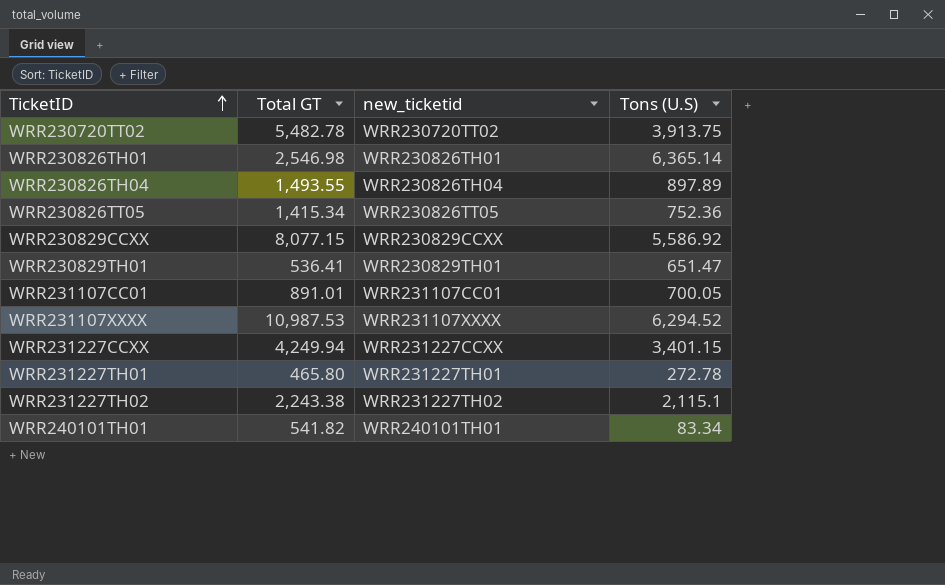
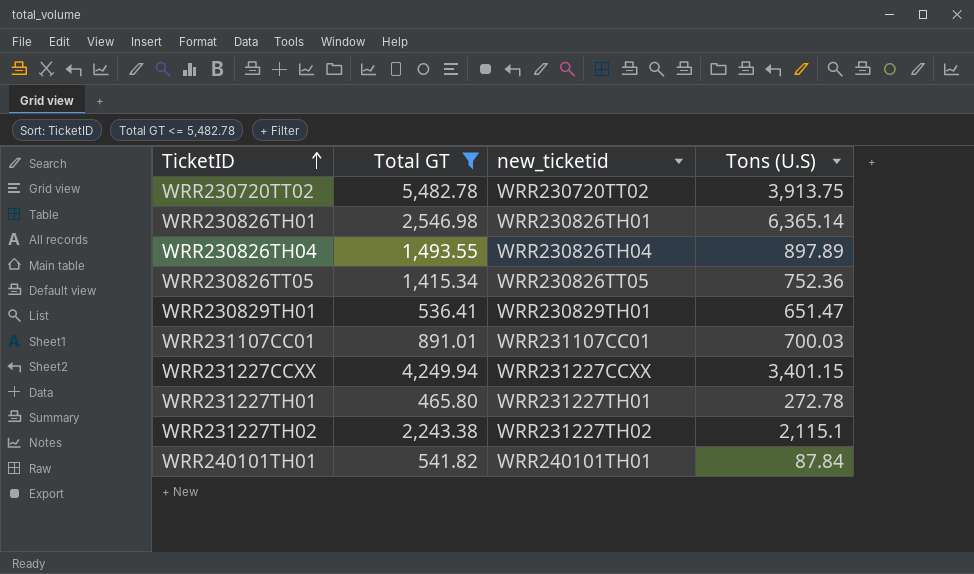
filter: none -> Total GT <= 5,482.78
WRR231107CC01 | Tons (U.S): 700.05 -> 700.03
WRR240101TH01 | Tons (U.S): 83.34 -> 87.84

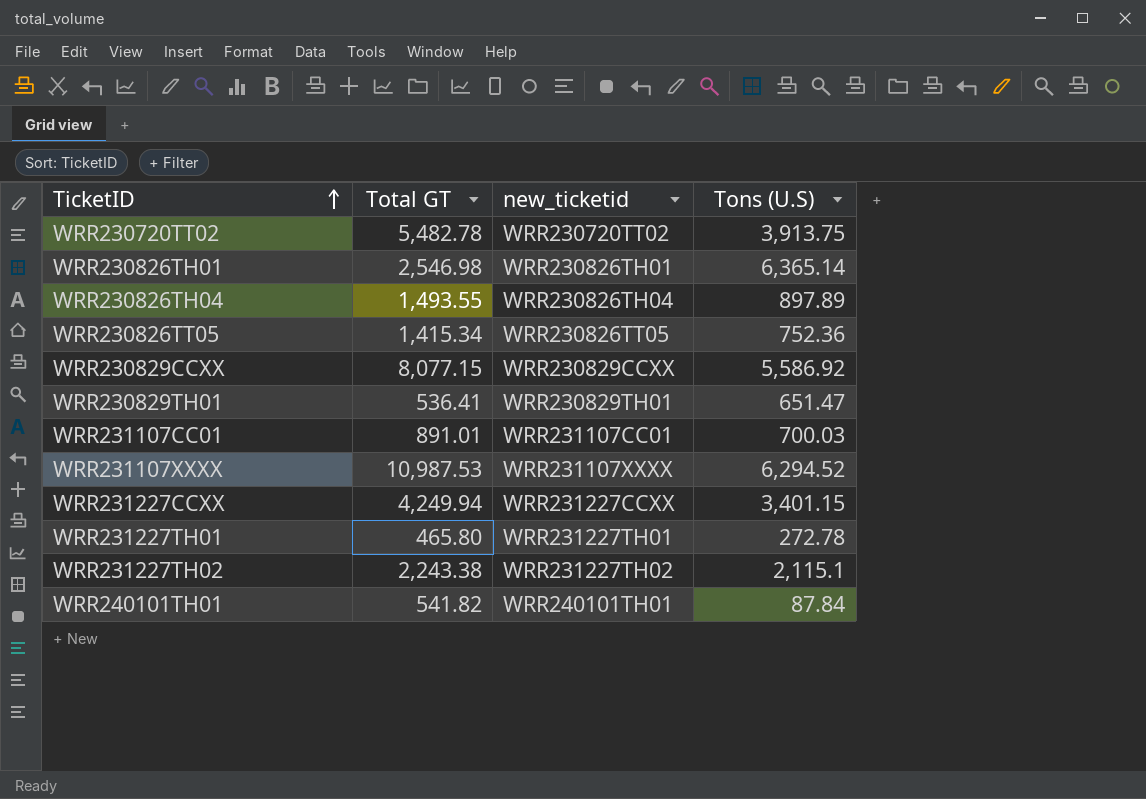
filter: Total GT <= 5,482.78 -> none

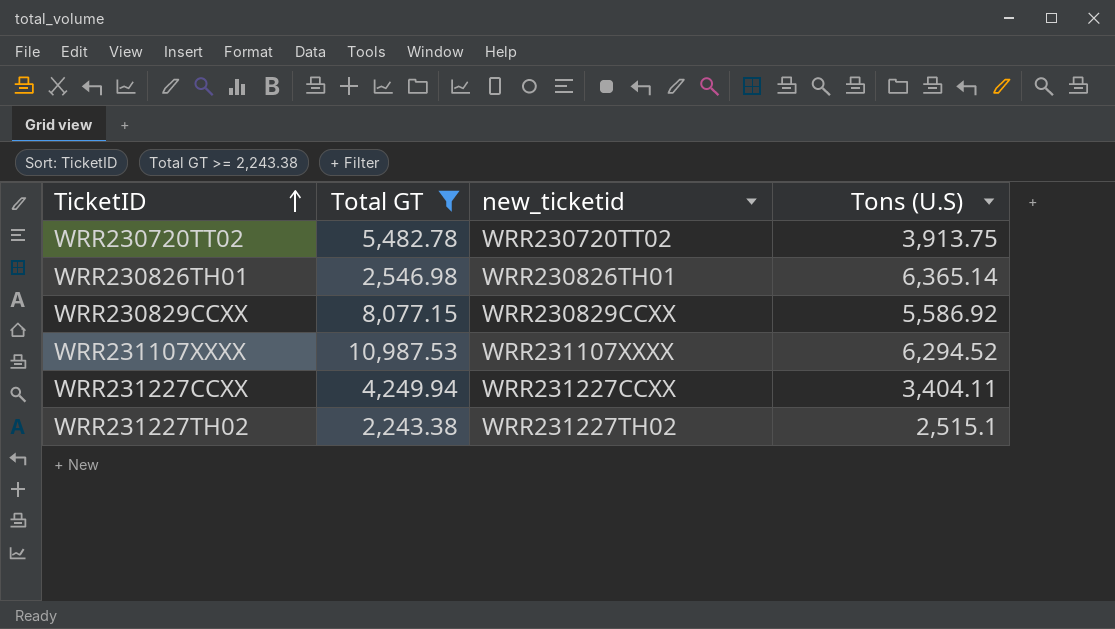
filter: none -> Total GT >= 2,243.38
WRR231227CCXX | Tons (U.S): 3,401.15 -> 3,404.11
WRR231227TH02 | Tons (U.S): 2,115.1 -> 2,515.1

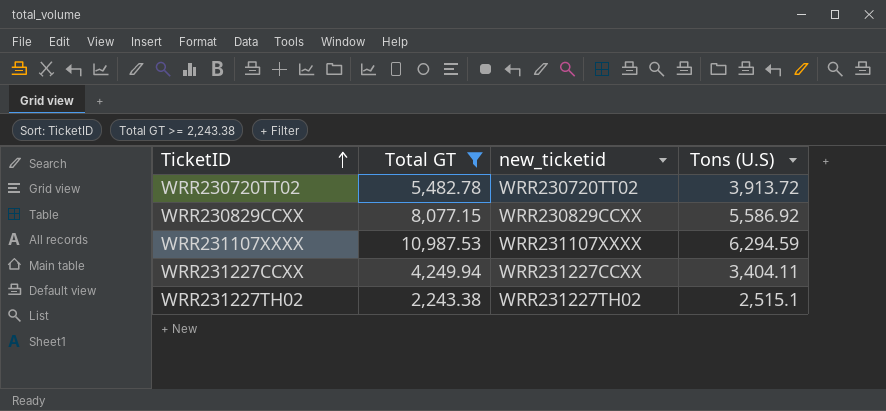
row WRR230826TH01: 2,546.98 | WRR230826TH01 | 6,365.14 -> none
WRR230720TT02 | Tons (U.S): 3,913.75 -> 3,913.72
WRR231107XXXX | Tons (U.S): 6,294.52 -> 6,294.59

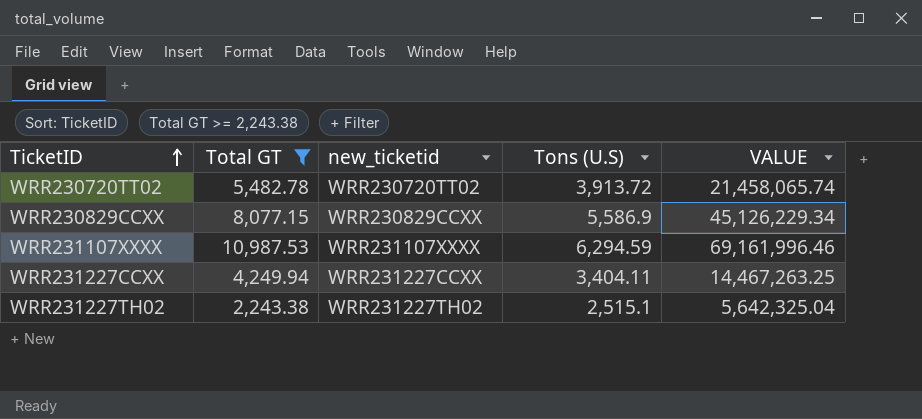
column VALUE | formula: none -> [Total GT] * [Tons (U.S)]
WRR230829CCXX | Tons (U.S): 5,586.92 -> 5,586.9

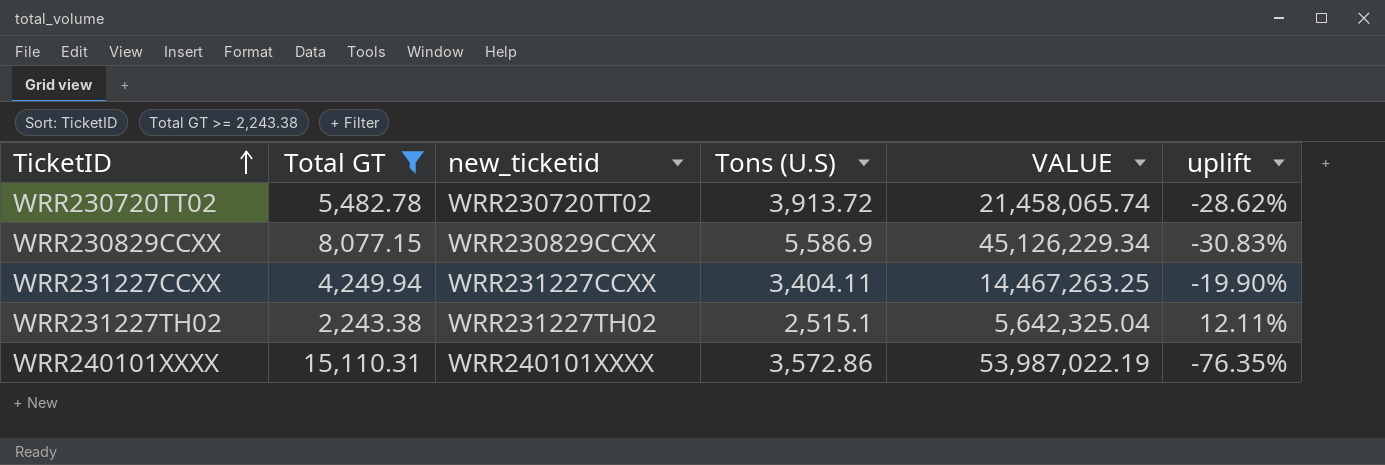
column uplift | formula: none -> ([Tons (U.S)] - [Total GT]) / [Total GT]
row WRR231107XXXX: 10,987.53 | WRR231107XXXX | 6,294.59 | 69,161,996.46 -> none
row WRR240101XXXX: none -> 15,110.31 | WRR240101XXXX | 3,572.86 | 53,987,022.19 | -76.35%

